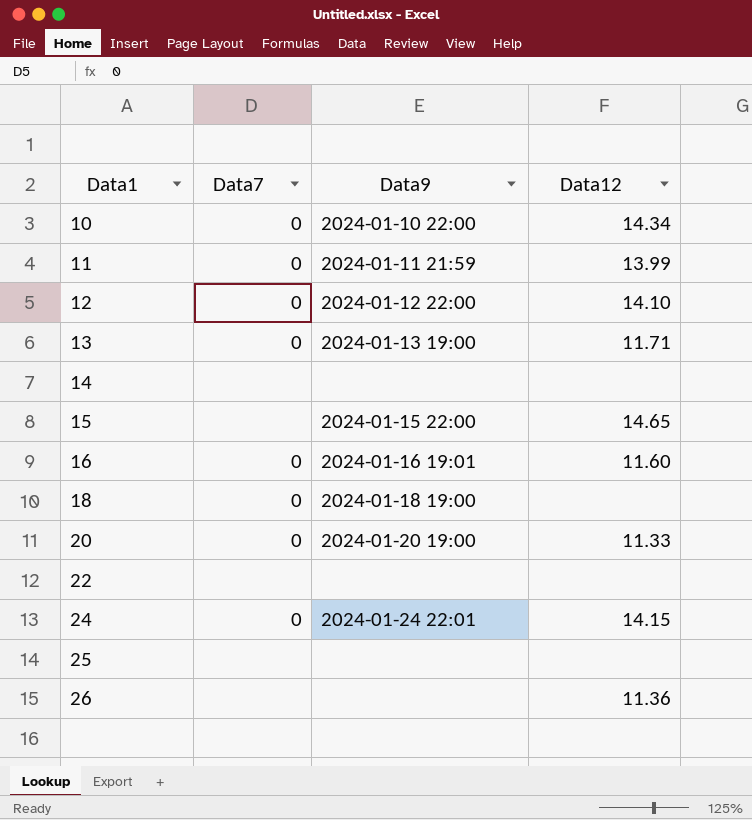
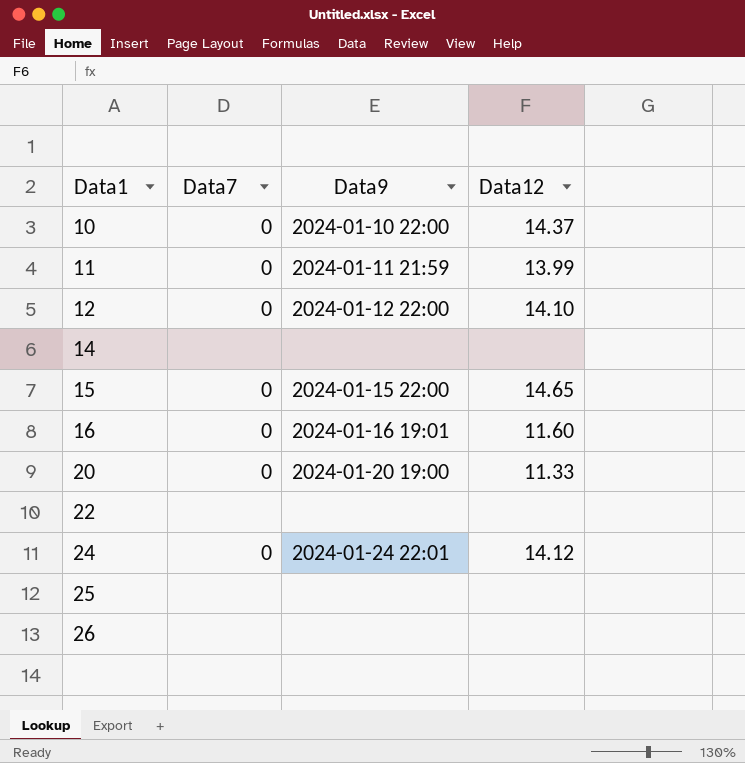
row 13: 0 | 2024-01-13 19:00 | 11.71 -> none
row 18: 0 | 2024-01-18 19:00 | none -> none
10 | Data12: 14.34 -> 14.37
15 | Data7: none -> 0
24 | Data12: 14.15 -> 14.12
26 | Data12: 11.36 -> none

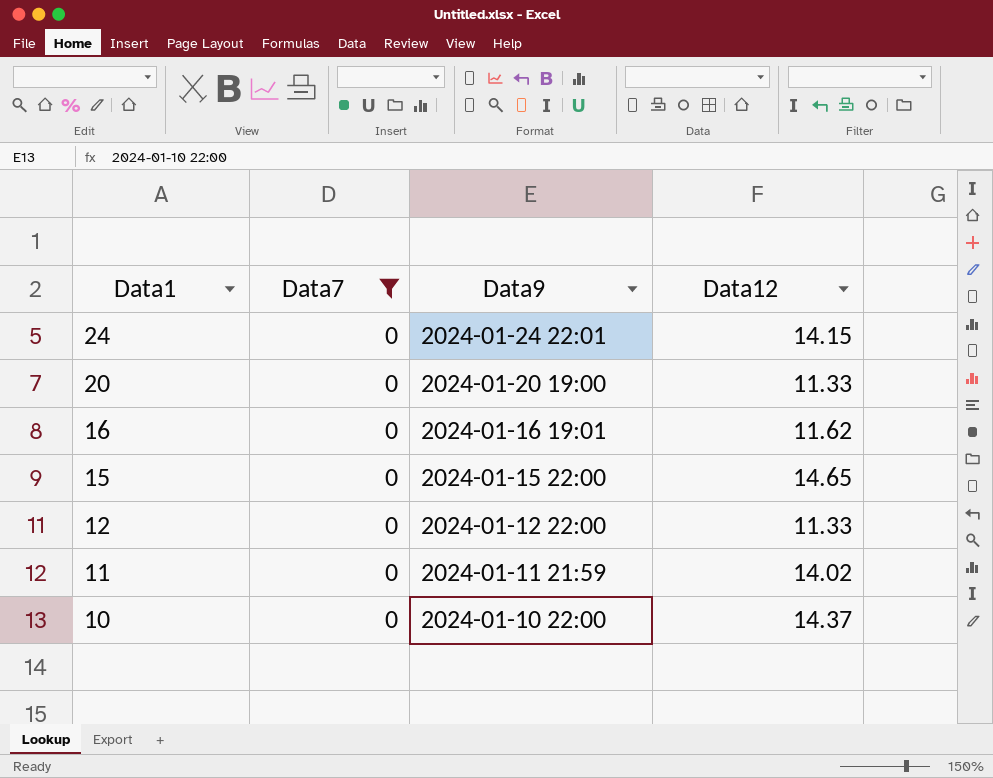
filter: none -> Data7 = 0
row order: Data1 ascending -> Data1 descending
24 | Data12: 14.12 -> 14.15
16 | Data12: 11.60 -> 11.62
12 | Data12: 14.10 -> 11.33
11 | Data12: 13.99 -> 14.02

